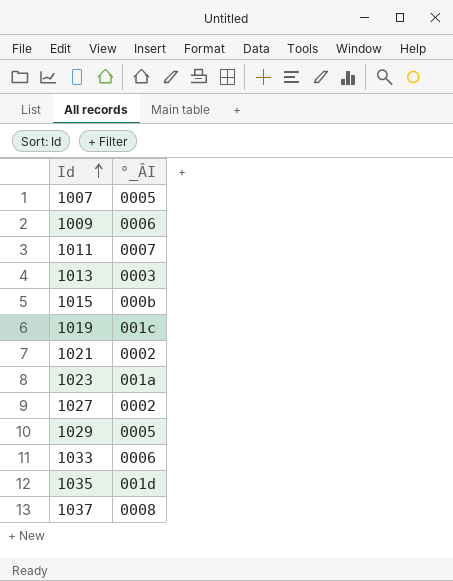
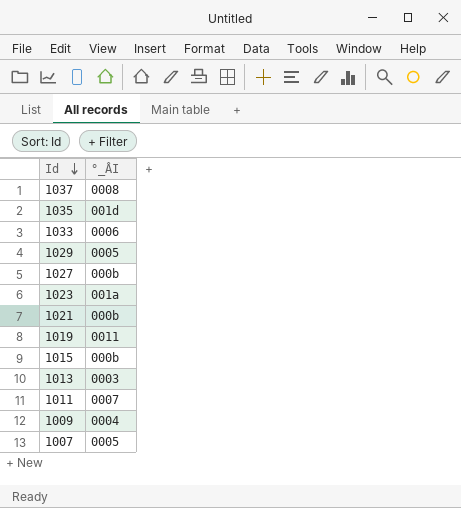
row order: Id ascending -> Id descending
1027 | °_ÂI: 0002 -> 000b
1021 | °_ÂI: 0002 -> 000b
1019 | °_ÂI: 001c -> 0011
1009 | °_ÂI: 0006 -> 0004

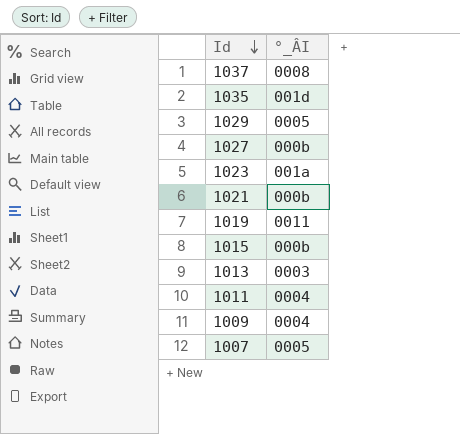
row 1033: 0006 -> none
1011 | °_ÂI: 0007 -> 0004

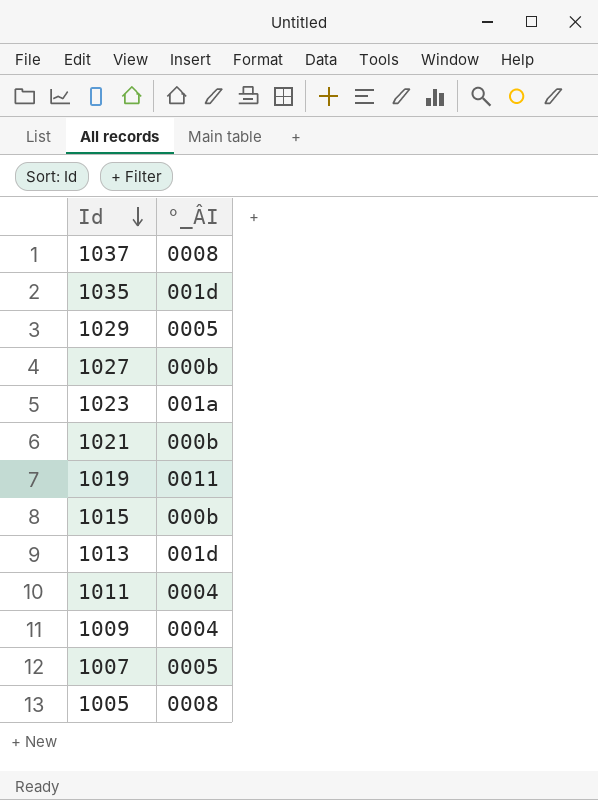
1013 | °_ÂI: 0003 -> 001d
row 1005: none -> 0008

